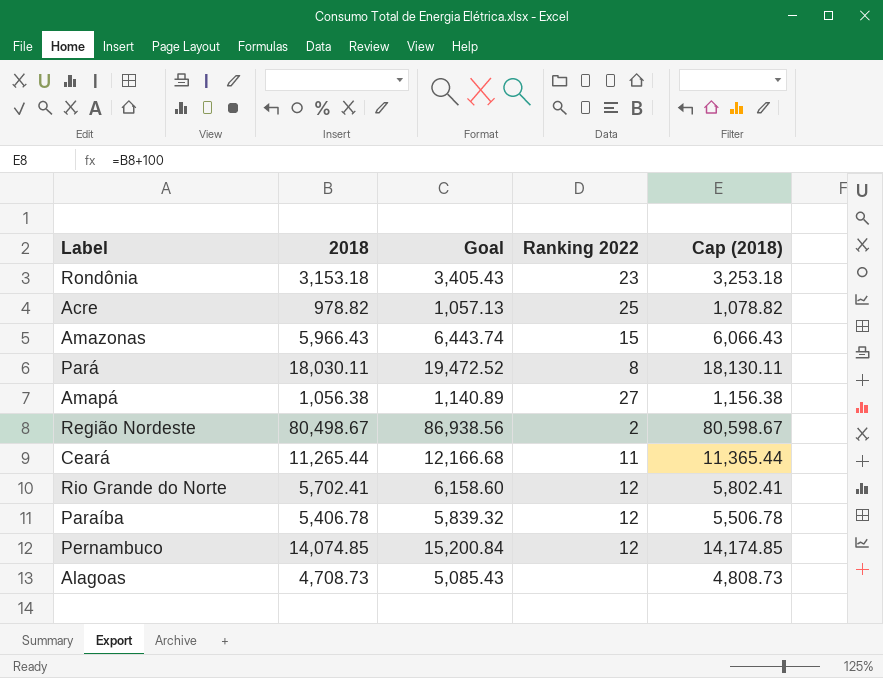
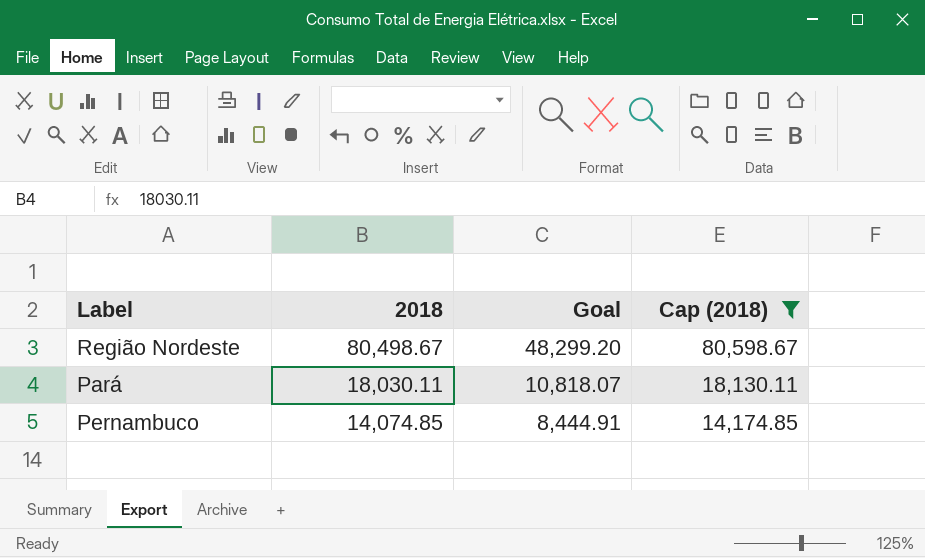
filter: none -> Cap (2018) >= 14,174.85
row order: none -> 2018 descending
column Ranking 2022 | position: 4 -> none
column Goal | formula: [2018] * 1.08 -> [2018] * 0.6

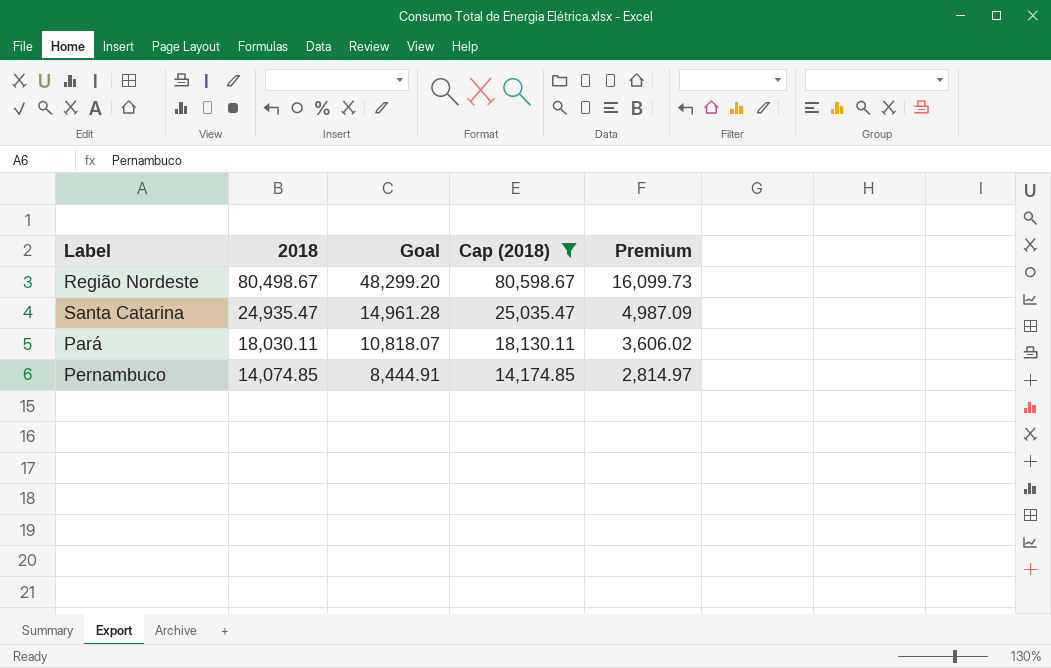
column Premium | formula: none -> [2018] * 0.2
row Santa Catarina: none -> 24,935.47 | 14,961.28 | 25,035.47 | 4,987.09

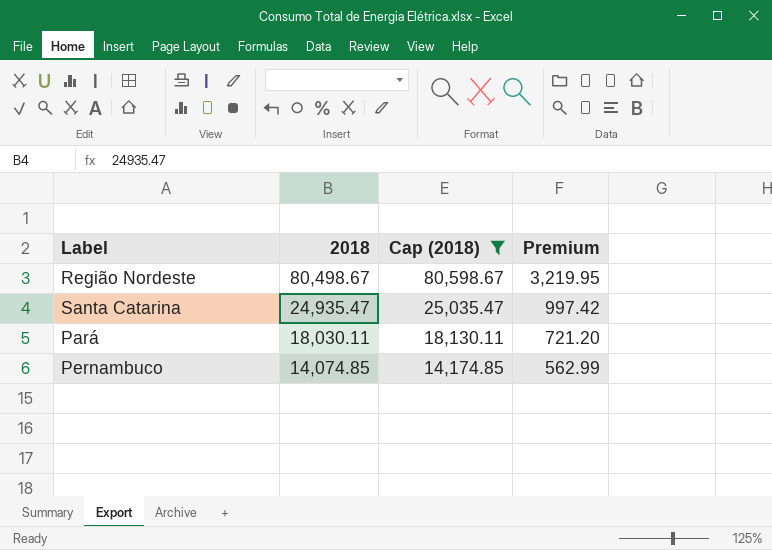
column Goal | formula: [2018] * 0.6 -> none
column Premium | formula: [2018] * 0.2 -> [2018] * 0.04

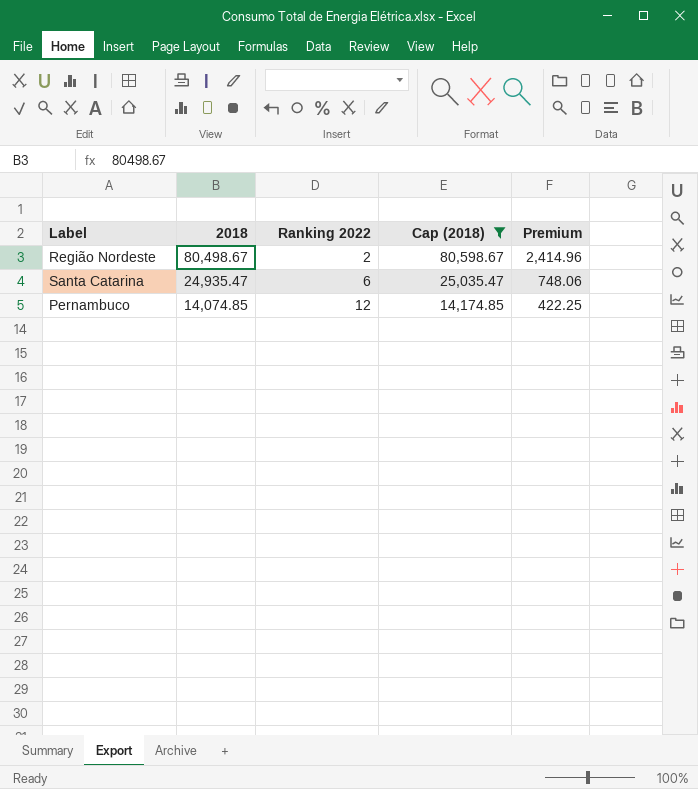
column Ranking 2022 | position: none -> 3
column Premium | formula: [2018] * 0.04 -> [2018] * 0.03
row Pará: 18,030.11 | 18,130.11 | 721.20 -> none

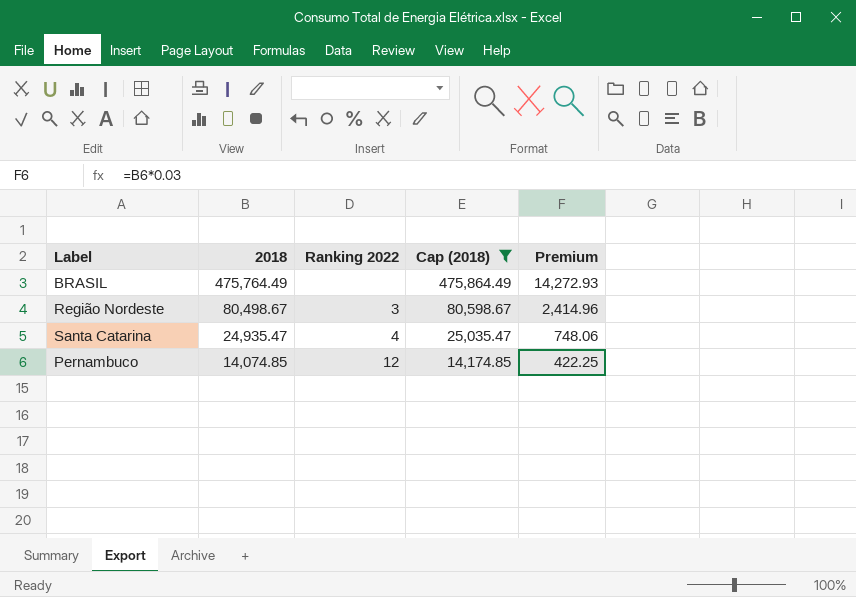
row BRASIL: none -> 475,764.49 | none | 475,864.49 | 14,272.93
Região Nordeste | Ranking 2022: 2 -> 3
Santa Catarina | Ranking 2022: 6 -> 4

